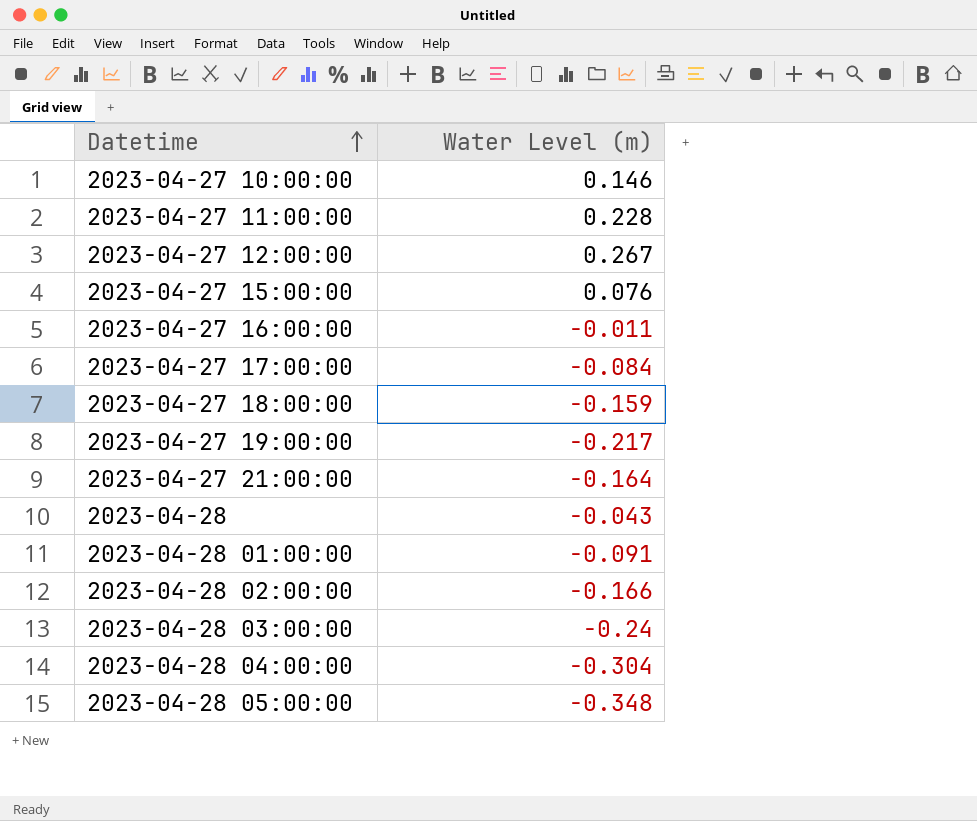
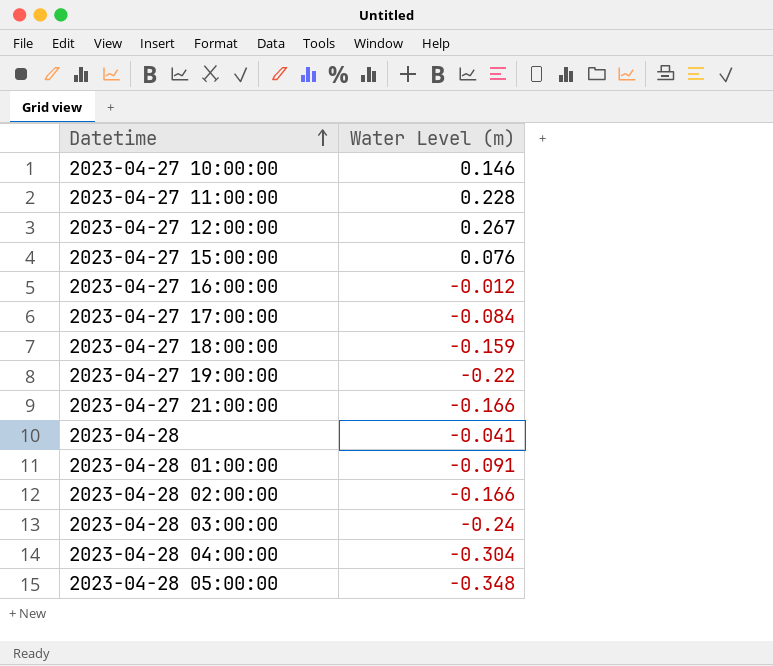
2023-04-27 16:00:00 | Water Level (m): -0.011 -> -0.012
2023-04-27 19:00:00 | Water Level (m): -0.217 -> -0.22
2023-04-27 21:00:00 | Water Level (m): -0.164 -> -0.166
2023-04-28 | Water Level (m): -0.043 -> -0.041

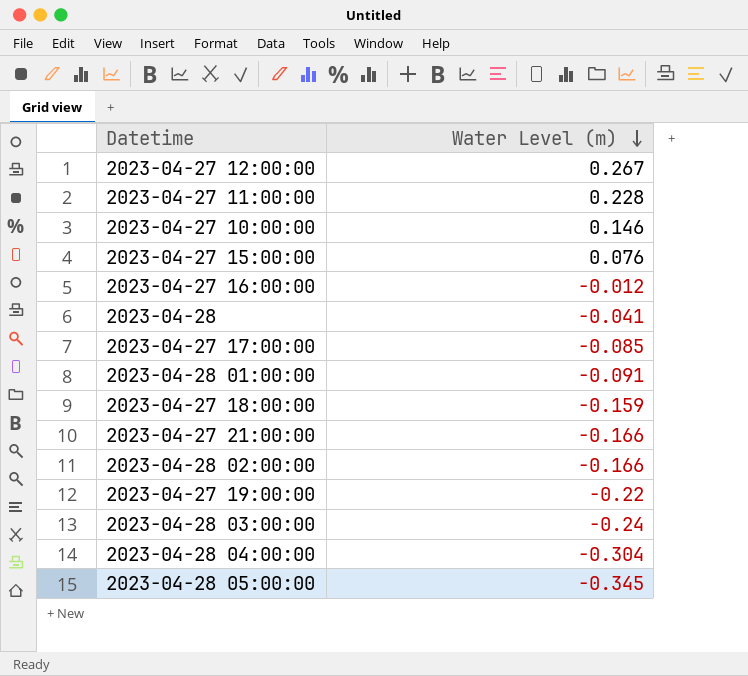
row order: Datetime ascending -> Water Level (m) descending
2023-04-27 17:00:00 | Water Level (m): -0.084 -> -0.085
2023-04-28 05:00:00 | Water Level (m): -0.348 -> -0.345

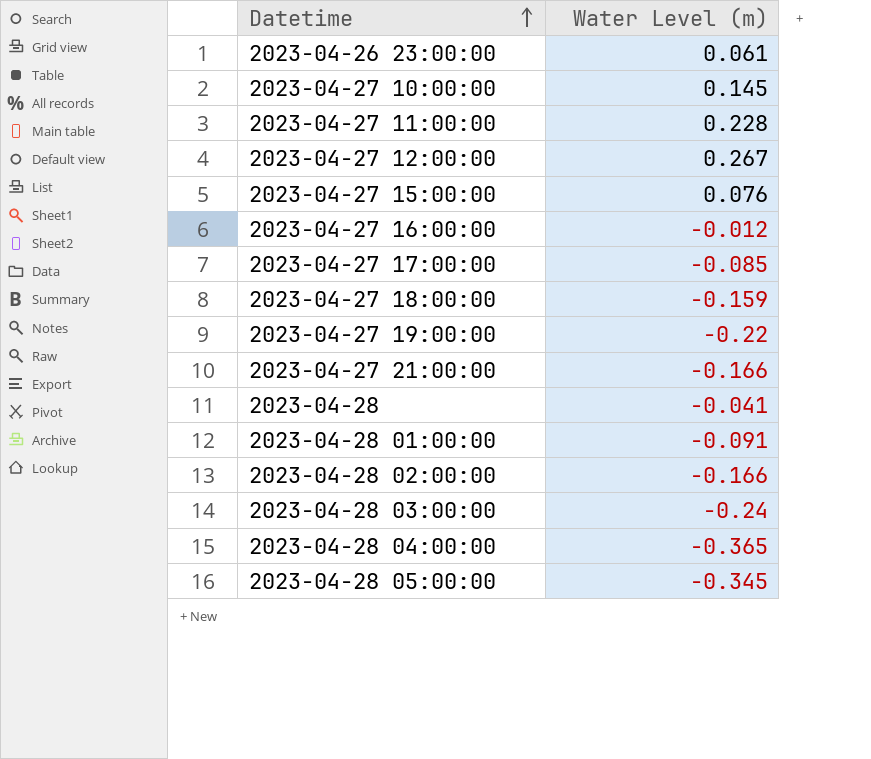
row order: Water Level (m) descending -> Datetime ascending
row 2023-04-26 23:00:00: none -> 0.061
2023-04-27 10:00:00 | Water Level (m): 0.146 -> 0.145
2023-04-28 04:00:00 | Water Level (m): -0.304 -> -0.365

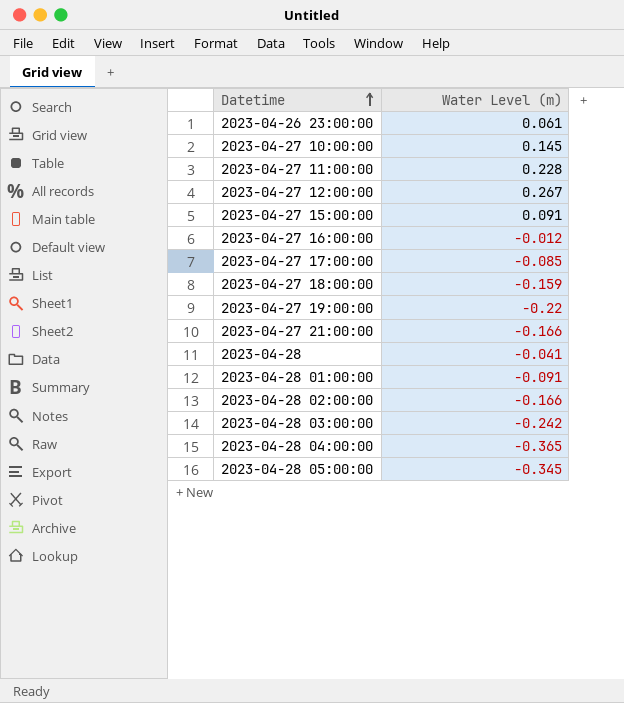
2023-04-27 15:00:00 | Water Level (m): 0.076 -> 0.091
2023-04-28 03:00:00 | Water Level (m): -0.24 -> -0.242

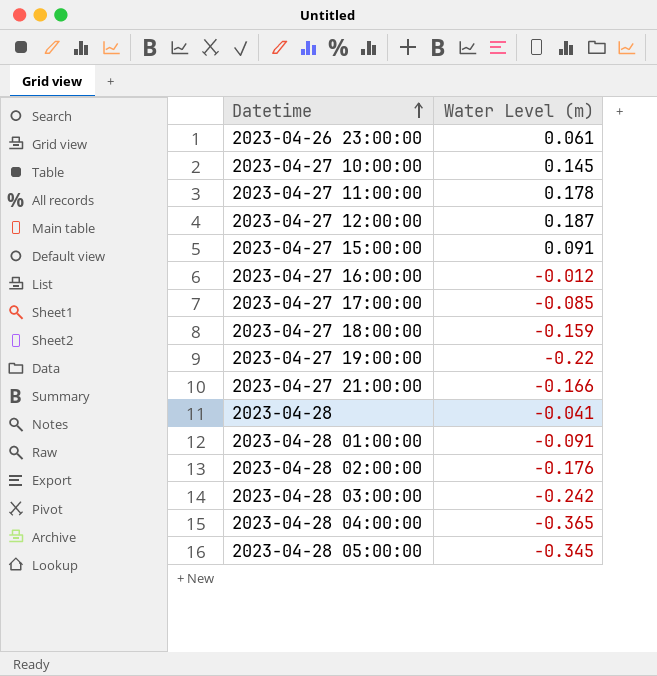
2023-04-27 11:00:00 | Water Level (m): 0.228 -> 0.178
2023-04-27 12:00:00 | Water Level (m): 0.267 -> 0.187
2023-04-28 02:00:00 | Water Level (m): -0.166 -> -0.176

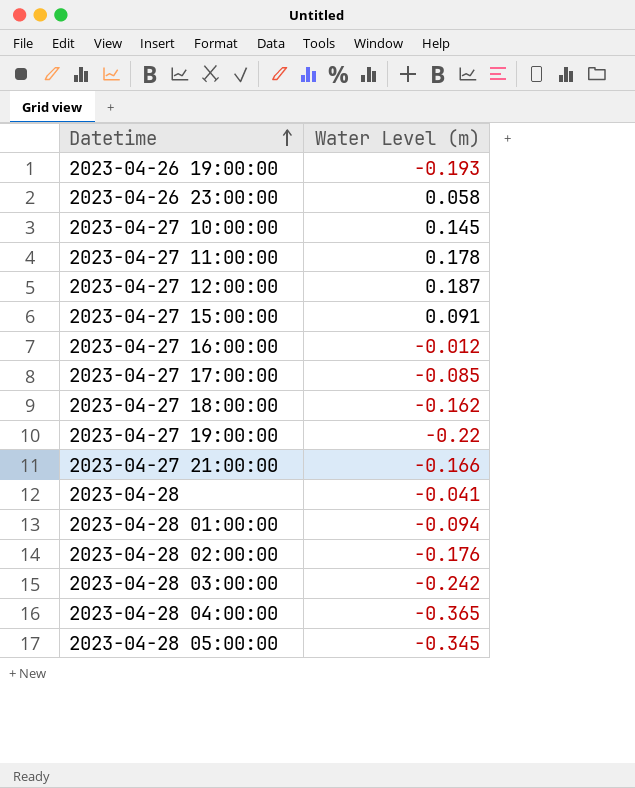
row 2023-04-26 19:00:00: none -> -0.193
2023-04-26 23:00:00 | Water Level (m): 0.061 -> 0.058
2023-04-27 18:00:00 | Water Level (m): -0.159 -> -0.162
2023-04-28 01:00:00 | Water Level (m): -0.091 -> -0.094

